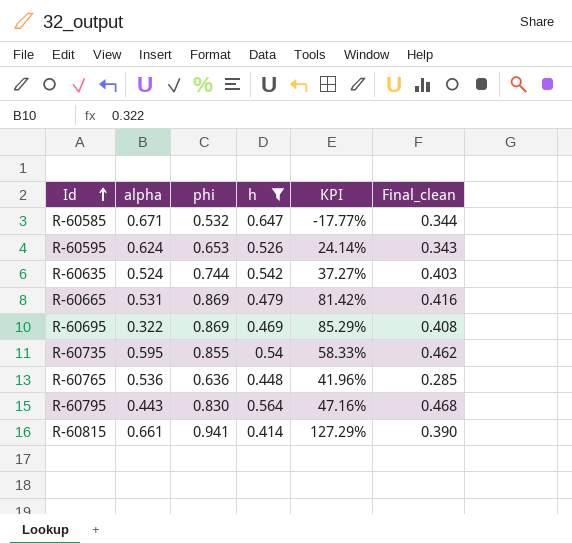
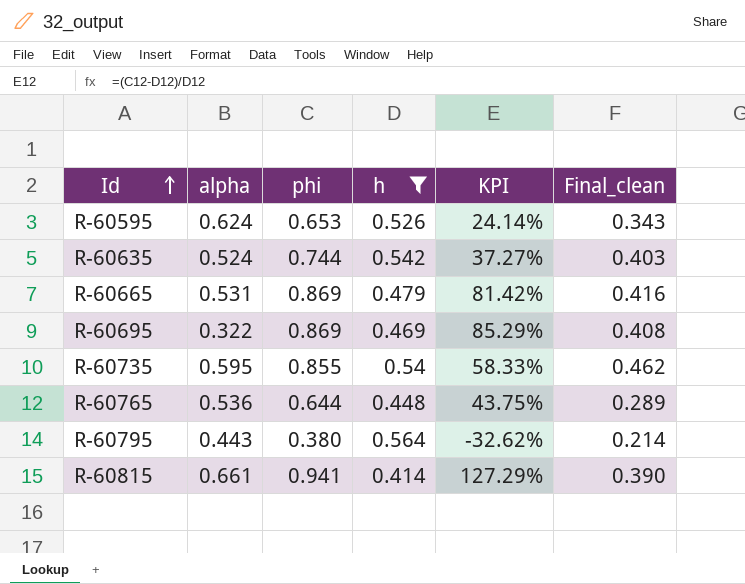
row R-60585: 0.671 | 0.532 | 0.647 | -17.77% | 0.344 -> none
R-60765 | phi: 0.636 -> 0.644
R-60765 | KPI: 41.96% -> 43.75%
R-60765 | Final_clean: 0.285 -> 0.289
R-60795 | phi: 0.830 -> 0.380
R-60795 | KPI: 47.16% -> -32.62%
R-60795 | Final_clean: 0.468 -> 0.214

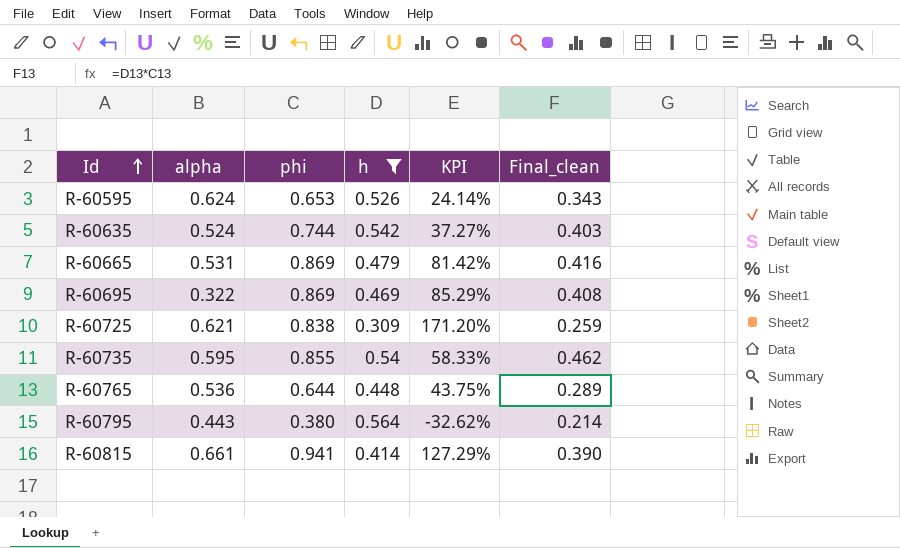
row R-60725: none -> 0.621 | 0.838 | 0.309 | 171.20% | 0.259

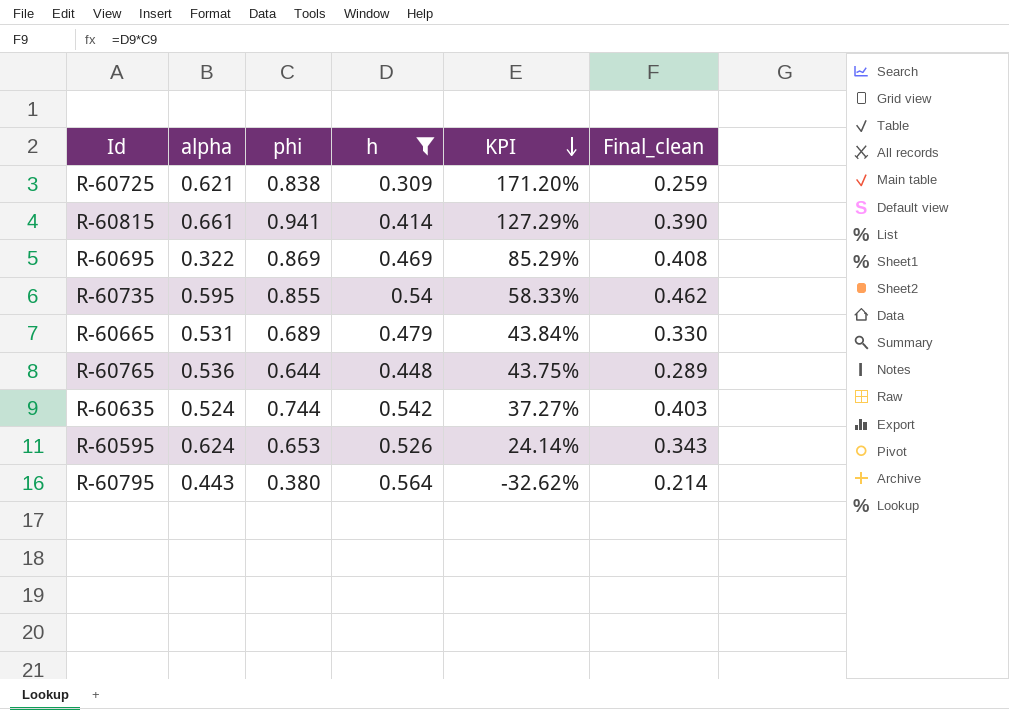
row order: Id ascending -> KPI descending
R-60665 | phi: 0.869 -> 0.689
R-60665 | KPI: 81.42% -> 43.84%
R-60665 | Final_clean: 0.416 -> 0.330

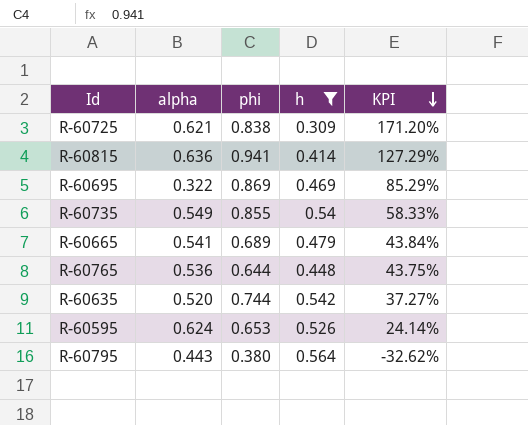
column Final_clean | formula: [phi] * [h] -> none
R-60815 | alpha: 0.661 -> 0.636
R-60735 | alpha: 0.595 -> 0.549
R-60665 | alpha: 0.531 -> 0.541
R-60635 | alpha: 0.524 -> 0.520

